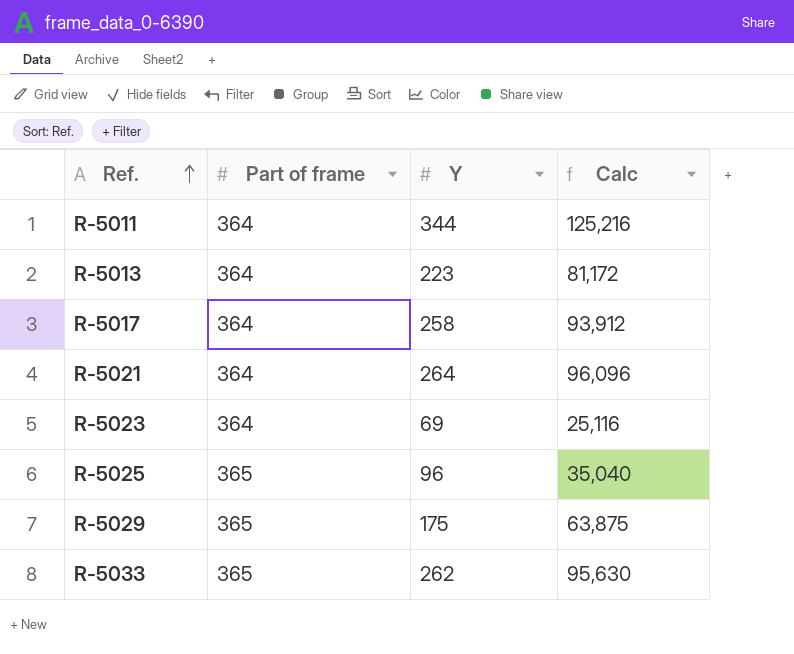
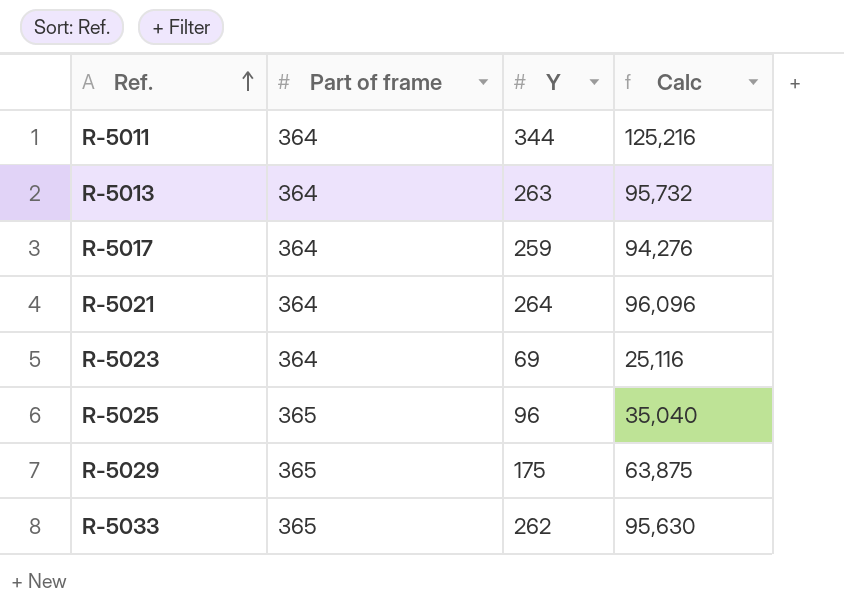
R-5013 | Y: 223 -> 263
R-5013 | Calc: 81,172 -> 95,732
R-5017 | Y: 258 -> 259
R-5017 | Calc: 93,912 -> 94,276

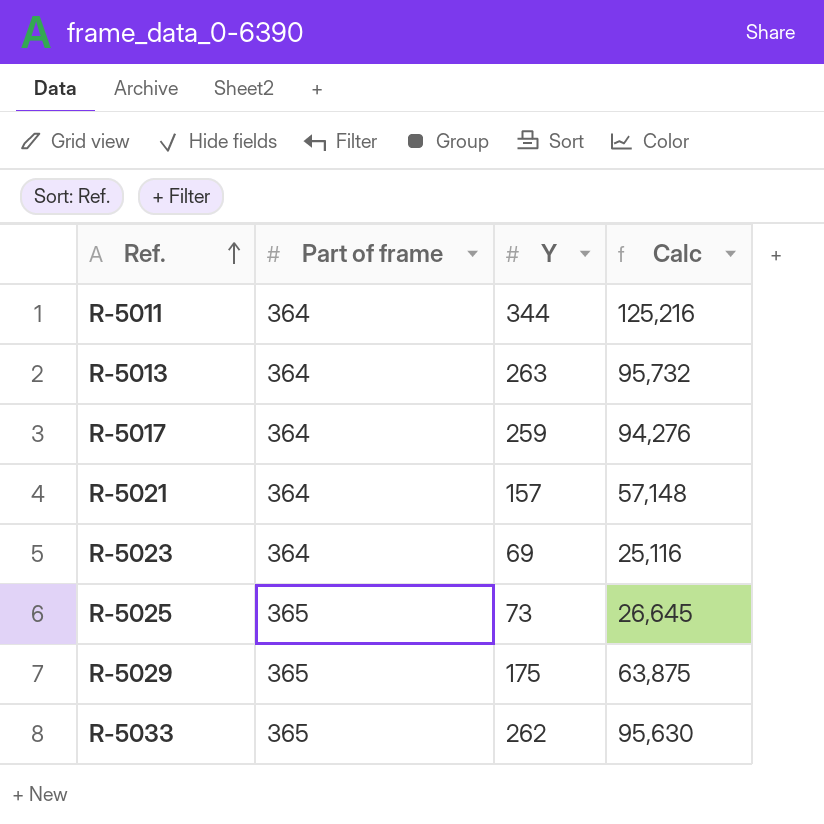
R-5021 | Y: 264 -> 157
R-5021 | Calc: 96,096 -> 57,148
R-5025 | Y: 96 -> 73
R-5025 | Calc: 35,040 -> 26,645

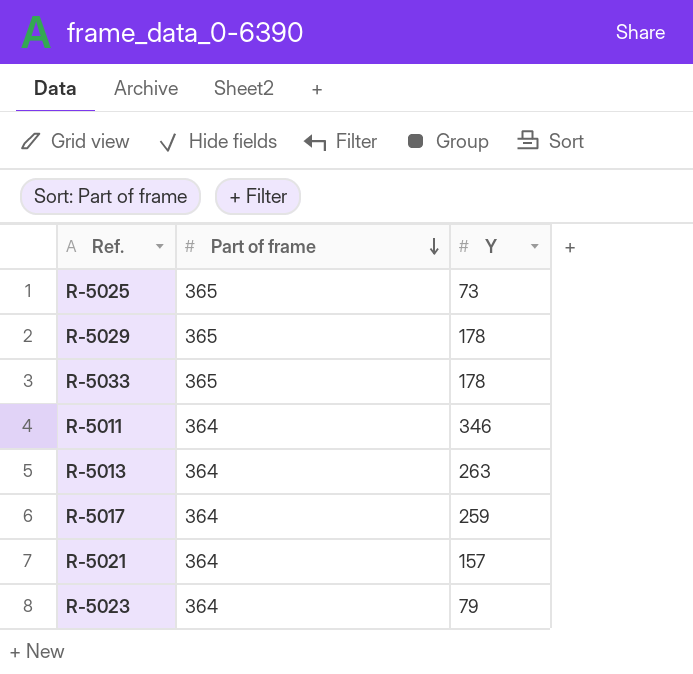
row order: Ref. ascending -> Part of frame descending
column Calc | formula: [Part of frame] * [Y] -> none
R-5029 | Y: 175 -> 178
R-5033 | Y: 262 -> 178
R-5011 | Y: 344 -> 346
R-5023 | Y: 69 -> 79

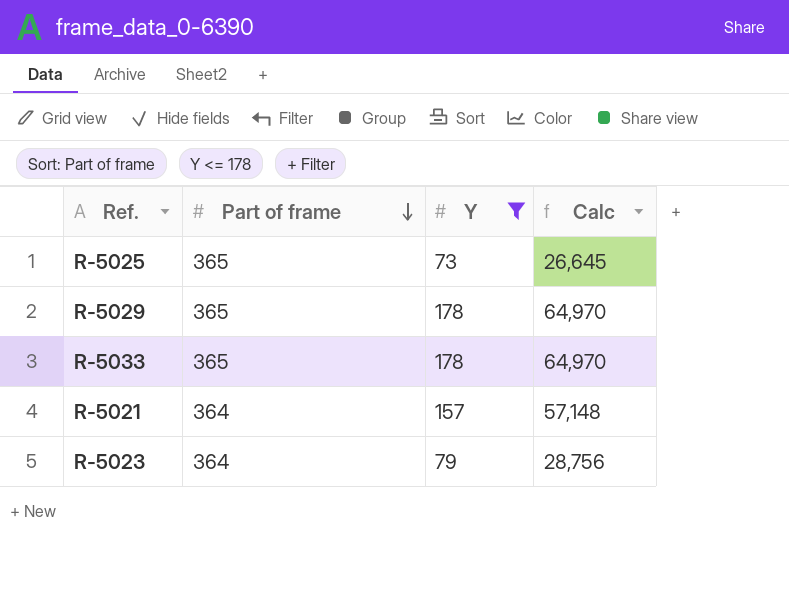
filter: none -> Y <= 178
column Calc | formula: none -> [Part of frame] * [Y]

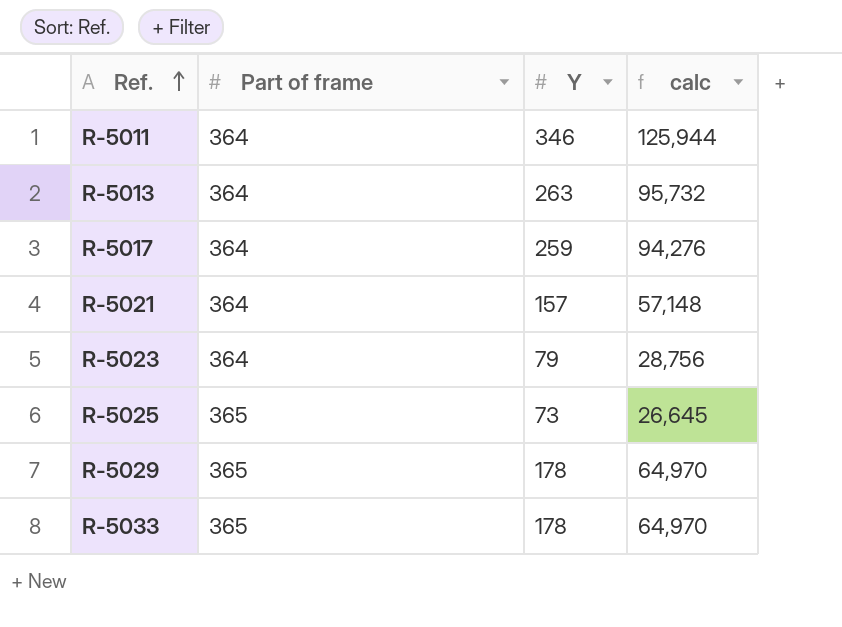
filter: Y <= 178 -> none
row order: Part of frame descending -> Ref. ascending
column name: Calc -> calc

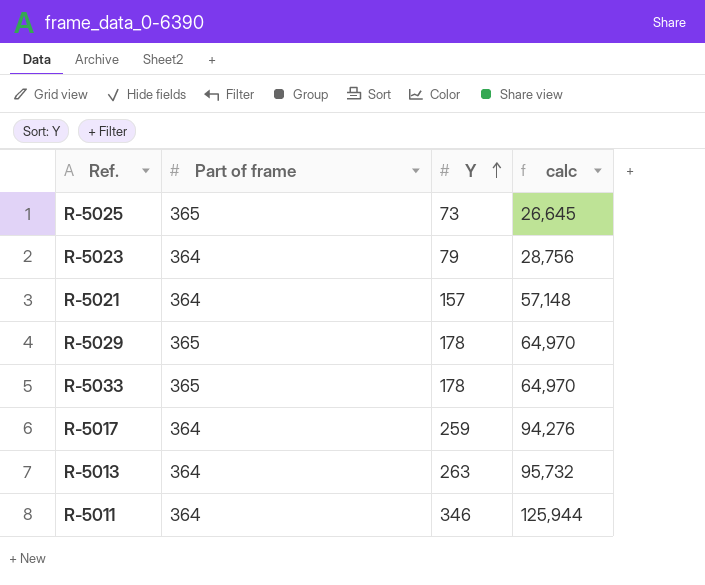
row order: Ref. ascending -> Y ascending

